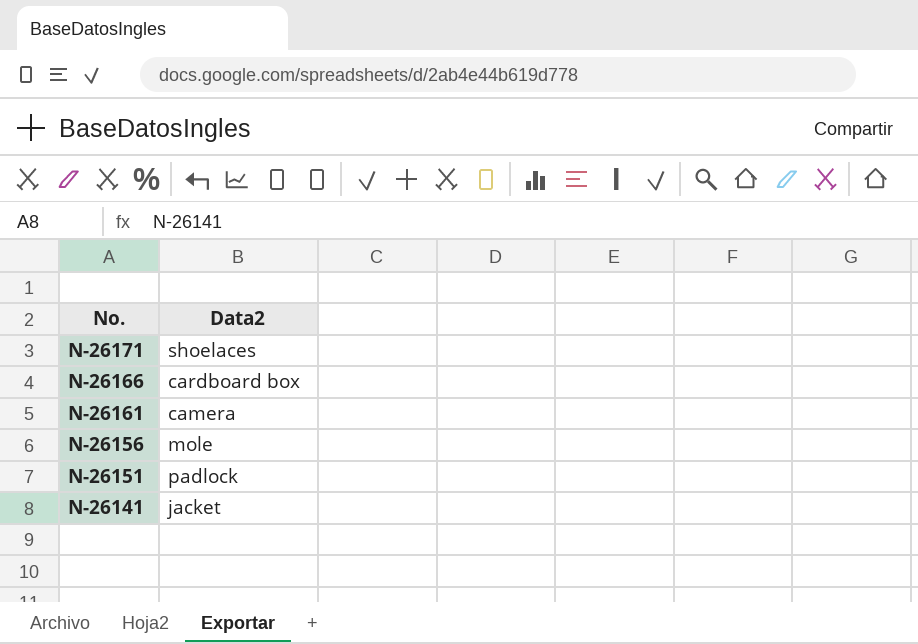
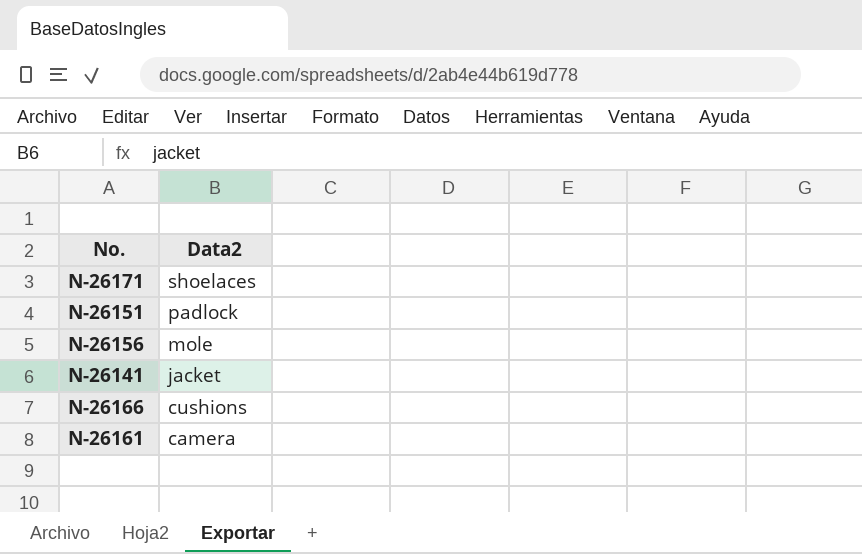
row order: No. descending -> Data2 descending
N-26166 | Data2: cardboard box -> cushions

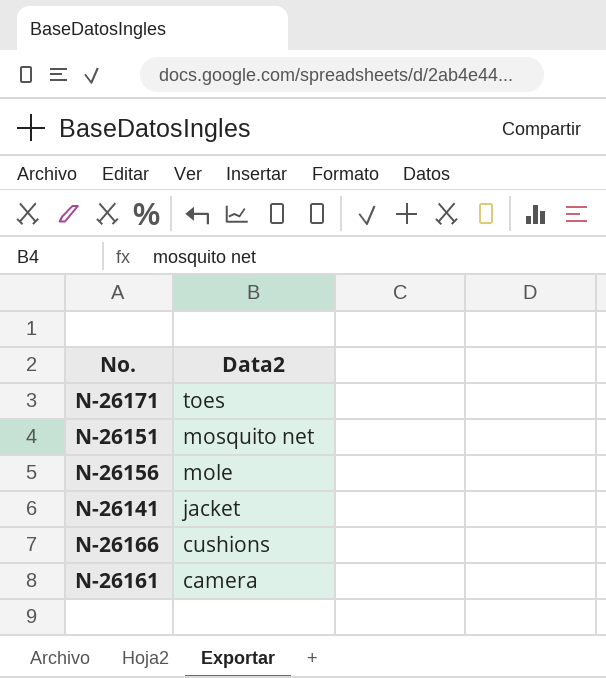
N-26171 | Data2: shoelaces -> toes
N-26151 | Data2: padlock -> mosquito net

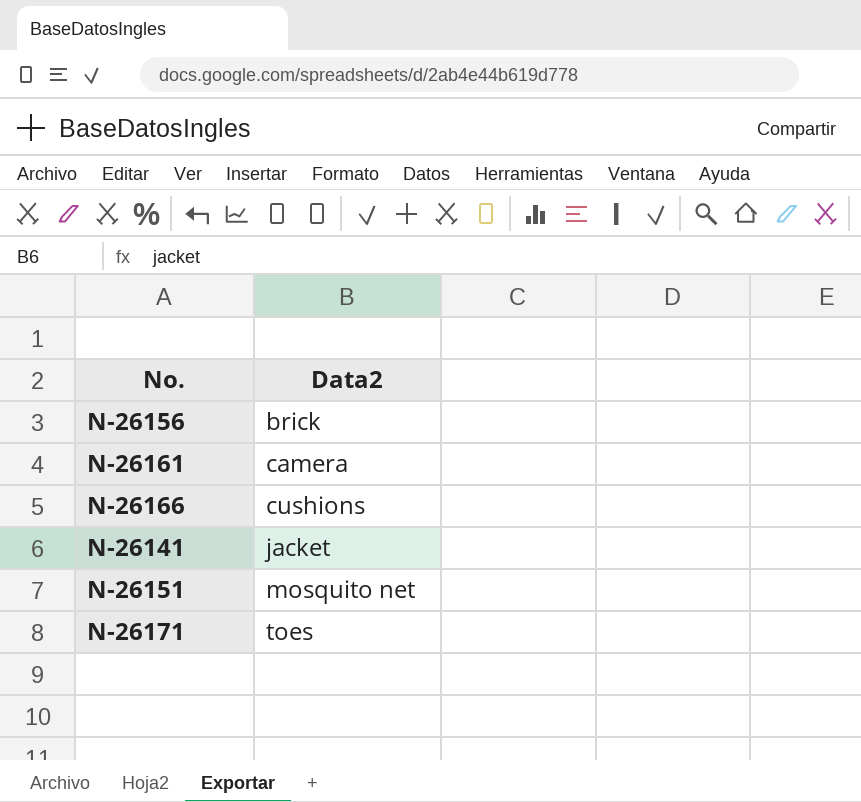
row order: Data2 descending -> Data2 ascending
N-26156 | Data2: mole -> brick

